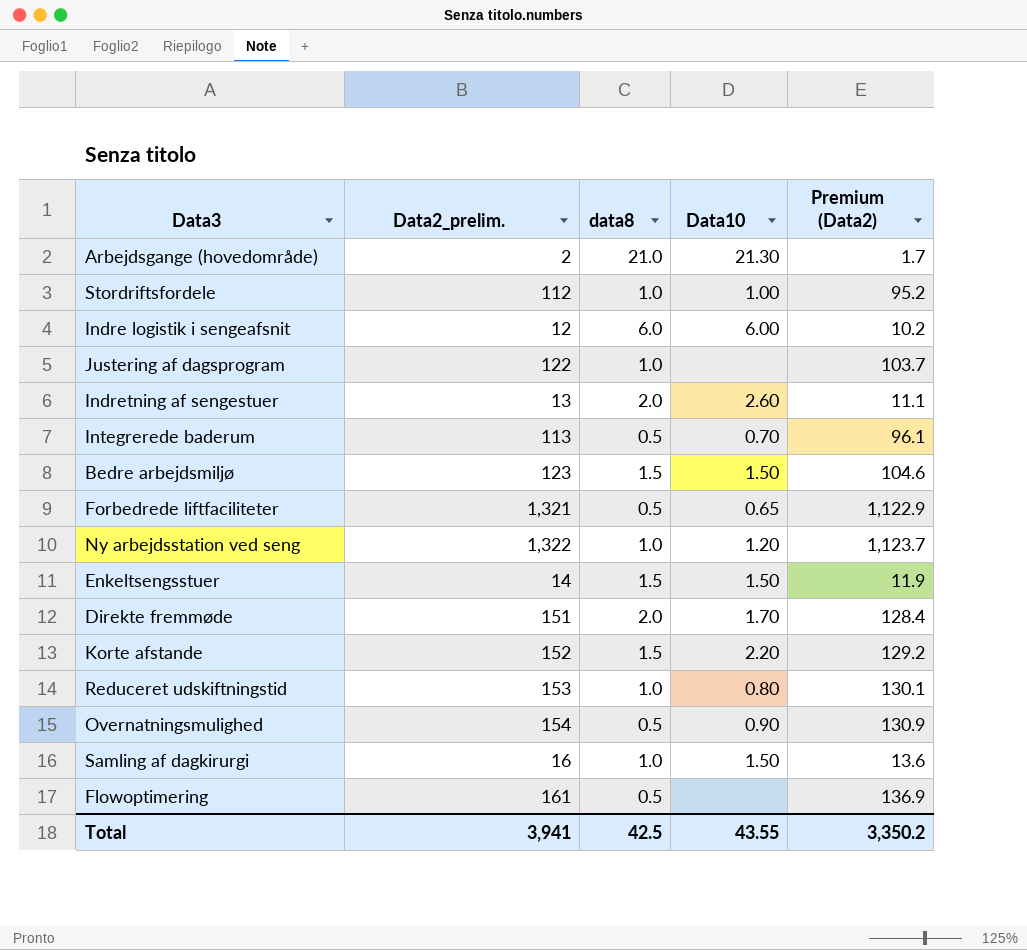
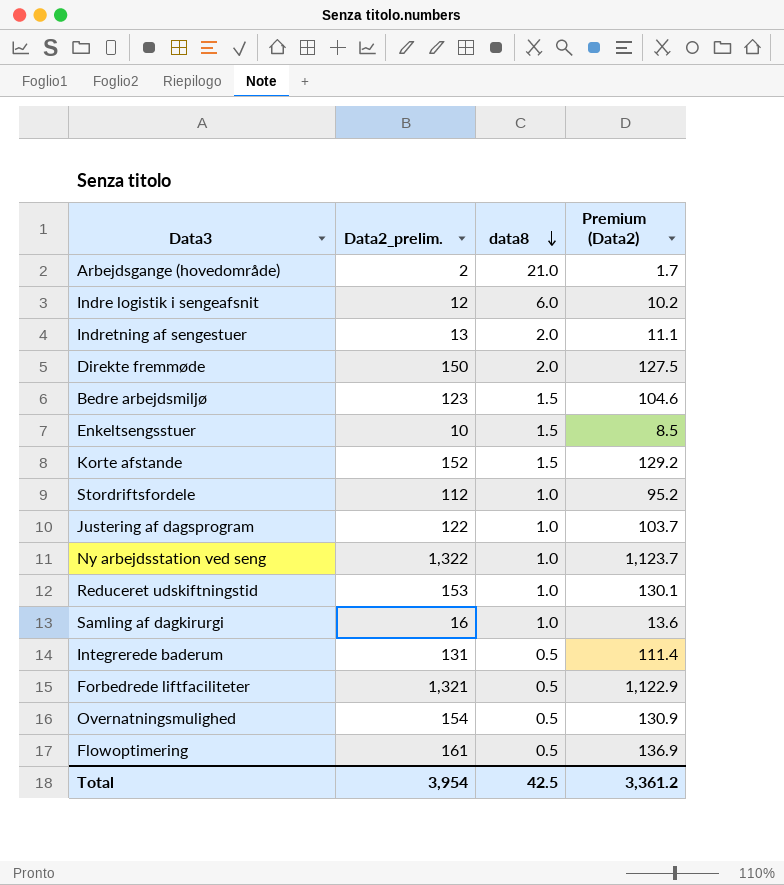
row order: none -> data8 descending
column Data10 | position: 4 -> none
Direkte fremmøde | Data2_prelim.: 151 -> 150
Direkte fremmøde | Premium (Data2): 128.4 -> 127.5
Enkeltsengsstuer | Data2_prelim.: 14 -> 10
Enkeltsengsstuer | Premium (Data2): 11.9 -> 8.5
Integrerede baderum | Data2_prelim.: 113 -> 131
Integrerede baderum | Premium (Data2): 96.1 -> 111.4
Total | Data2_prelim.: 3,941 -> 3,954
Total | Premium (Data2): 3,350.2 -> 3,361.2

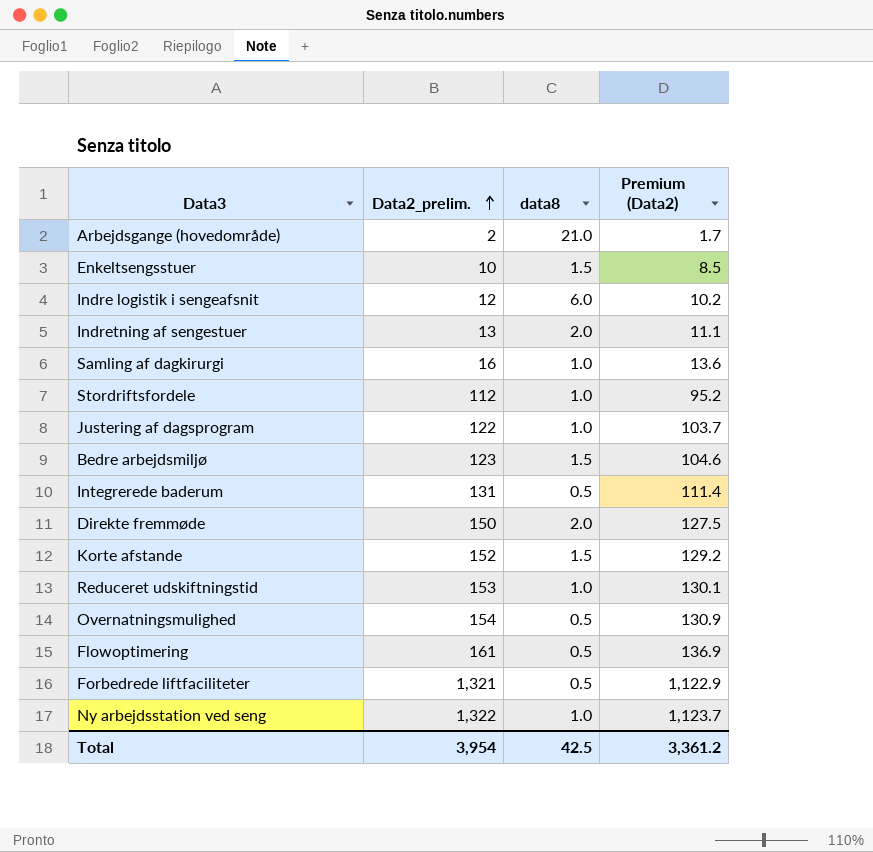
row order: data8 descending -> Data2_prelim. ascending

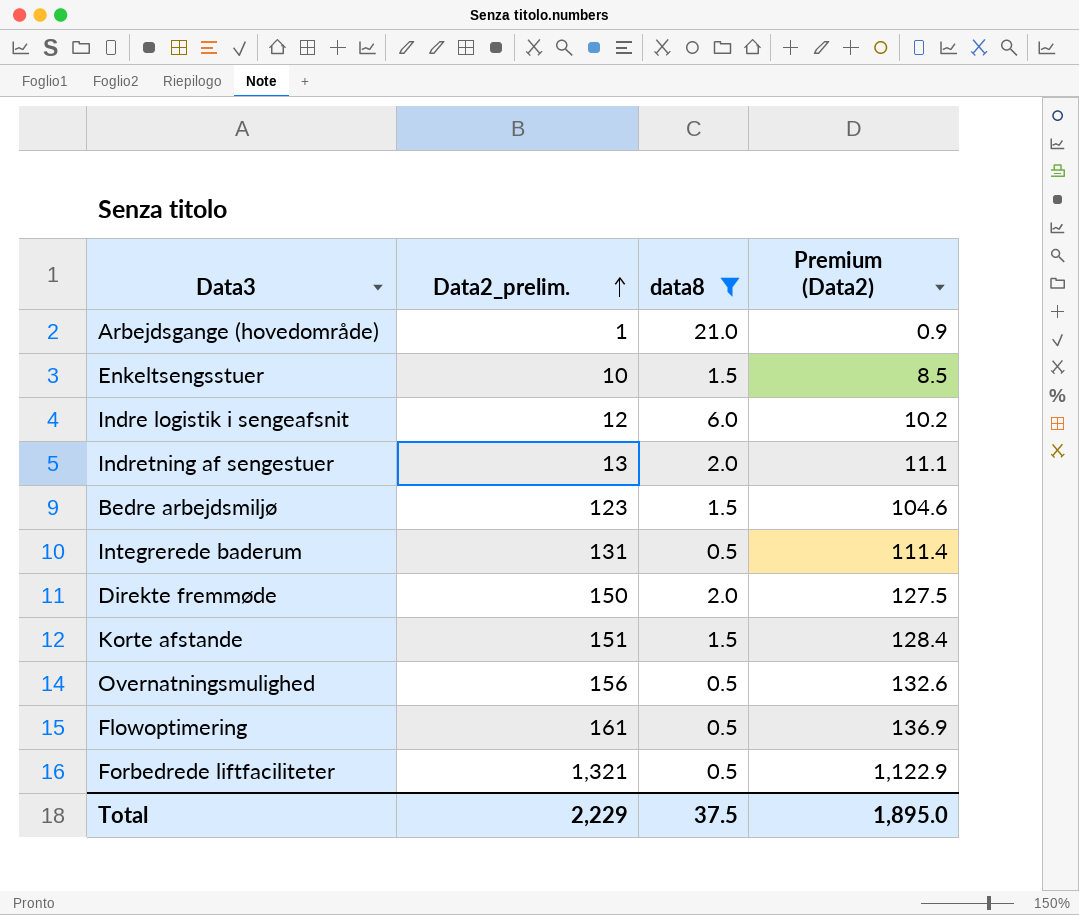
filter: none -> data8 != 1.0
Arbejdsgange (hovedområde) | Data2_prelim.: 2 -> 1
Arbejdsgange (hovedområde) | Premium (Data2): 1.7 -> 0.9
Korte afstande | Data2_prelim.: 152 -> 151
Korte afstande | Premium (Data2): 129.2 -> 128.4
Overnatningsmulighed | Data2_prelim.: 154 -> 156
Overnatningsmulighed | Premium (Data2): 130.9 -> 132.6
Total | Data2_prelim.: 3,954 -> 2,229
Total | data8: 42.5 -> 37.5
Total | Premium (Data2): 3,361.2 -> 1,895.0

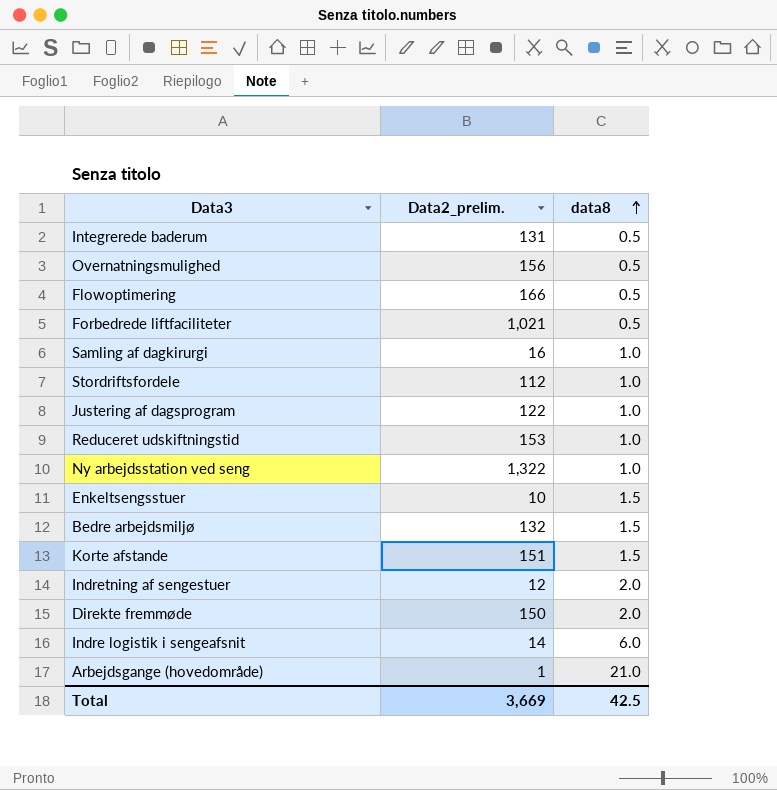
filter: data8 != 1.0 -> none
row order: Data2_prelim. ascending -> data8 ascending
column Premium (Data2) | formula: [Data2_prelim.] * 0.85 -> none
Flowoptimering | Data2_prelim.: 161 -> 166
Forbedrede liftfaciliteter | Data2_prelim.: 1,321 -> 1,021
Bedre arbejdsmiljø | Data2_prelim.: 123 -> 132
Indretning af sengestuer | Data2_prelim.: 13 -> 12
Indre logistik i sengeafsnit | Data2_prelim.: 12 -> 14
Total | Data2_prelim.: 2,229 -> 3,669
Total | data8: 37.5 -> 42.5

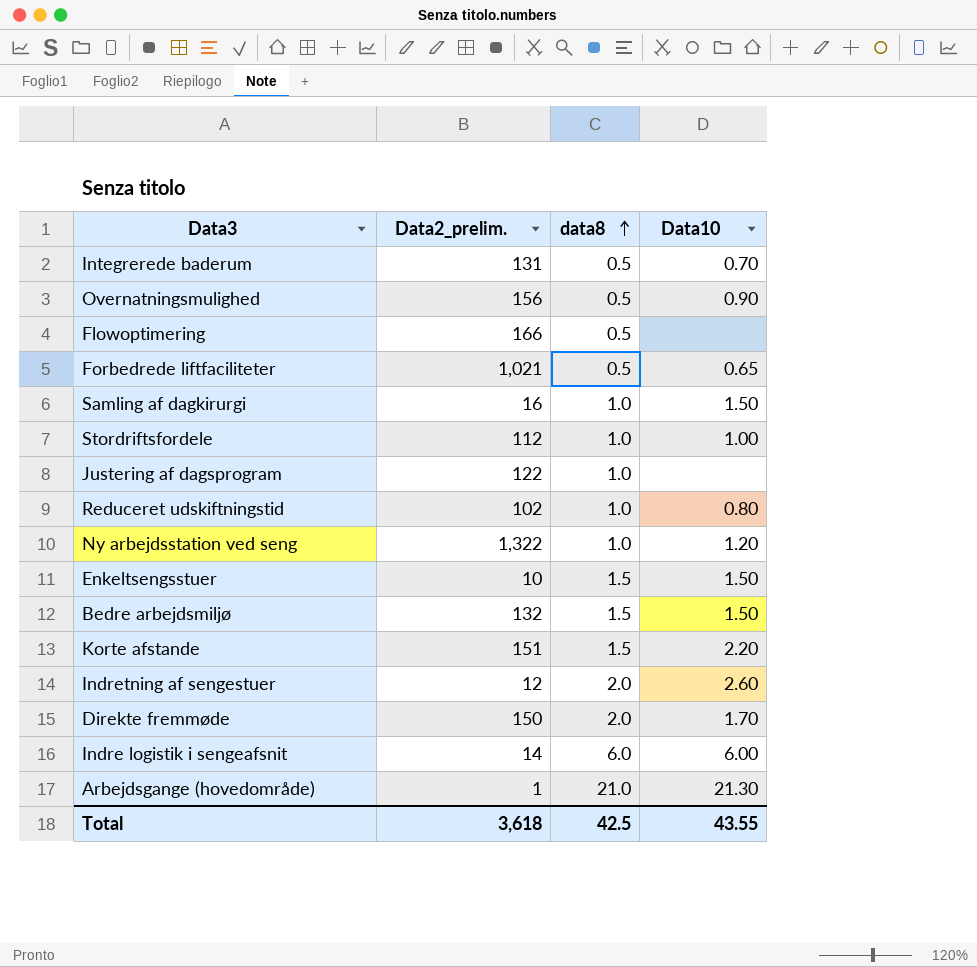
column Data10 | position: none -> 4
Reduceret udskiftningstid | Data2_prelim.: 153 -> 102
Total | Data2_prelim.: 3,669 -> 3,618

